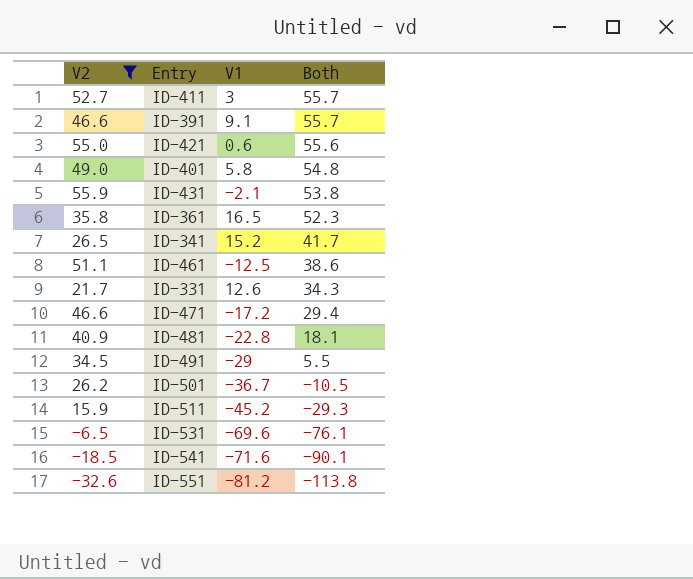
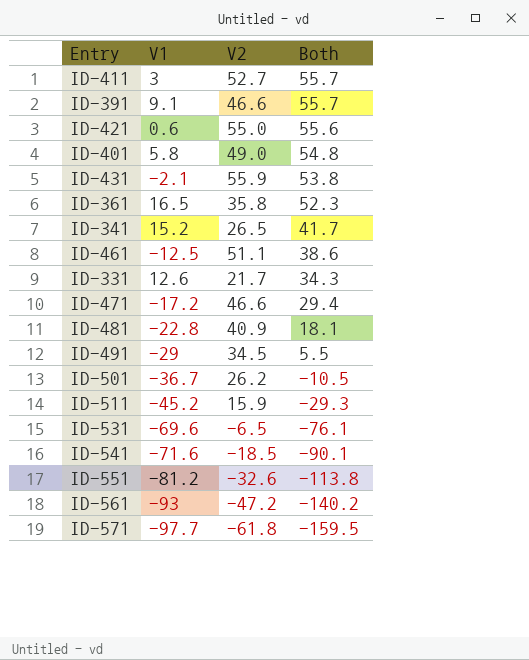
filter: V2 >= -32.6 -> none
column V2 | position: 1 -> 3

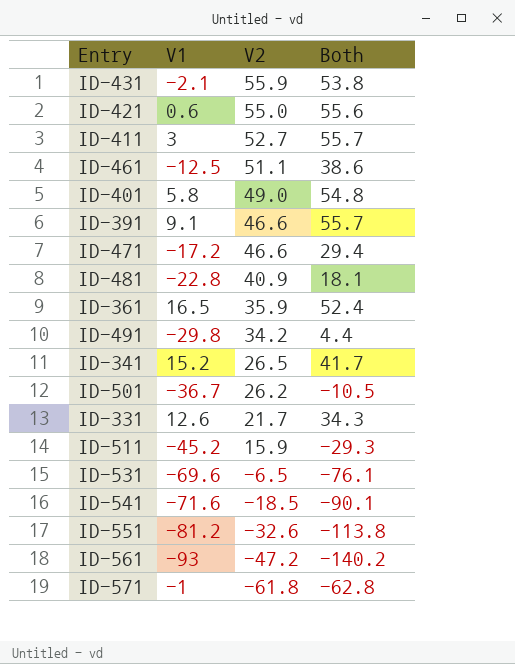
row order: Both descending -> V2 descending
ID-361 | V2: 35.8 -> 35.9
ID-361 | Both: 52.3 -> 52.4
ID-491 | V1: -29 -> -29.8
ID-491 | V2: 34.5 -> 34.2
ID-491 | Both: 5.5 -> 4.4
ID-571 | V1: -97.7 -> -1
ID-571 | Both: -159.5 -> -62.8

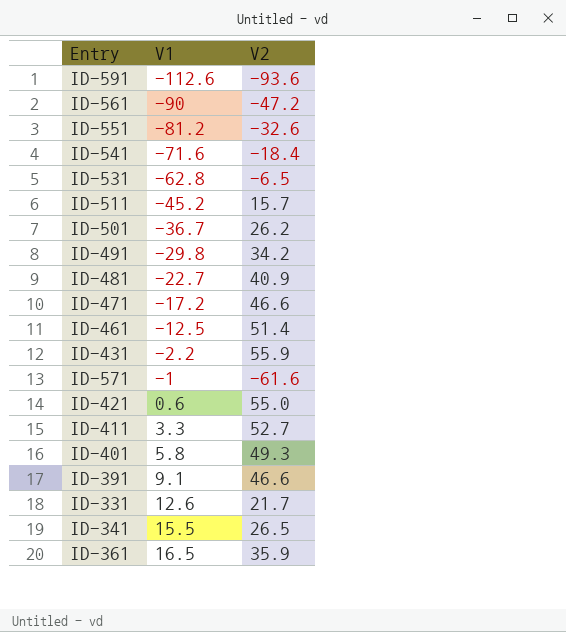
row order: V2 descending -> V1 ascending
column Both | formula: [V1] + [V2] -> none
row ID-591: none -> -112.6 | -93.6
ID-561 | V1: -93 -> -90
ID-541 | V2: -18.5 -> -18.4
ID-531 | V1: -69.6 -> -62.8
ID-511 | V2: 15.9 -> 15.7
ID-481 | V1: -22.8 -> -22.7
ID-461 | V2: 51.1 -> 51.4
ID-431 | V1: -2.1 -> -2.2
ID-571 | V2: -61.8 -> -61.6
ID-411 | V1: 3 -> 3.3
ID-401 | V2: 49.0 -> 49.3
ID-341 | V1: 15.2 -> 15.5

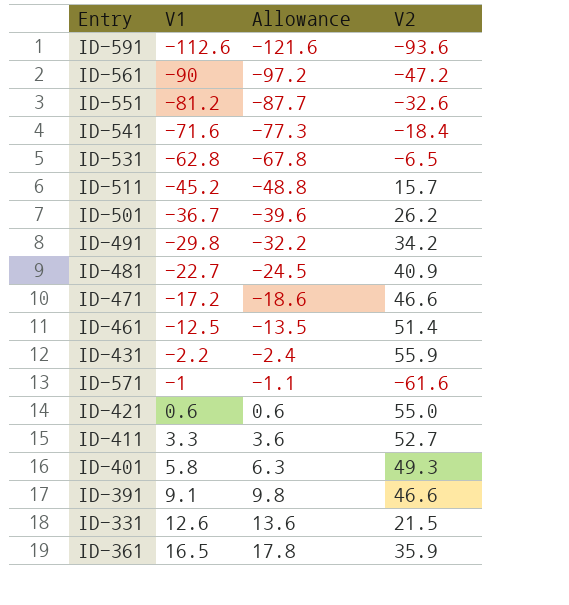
column Allowance | formula: none -> [V1] * 1.08
row ID-341: 15.5 | 26.5 -> none
ID-331 | V2: 21.7 -> 21.5

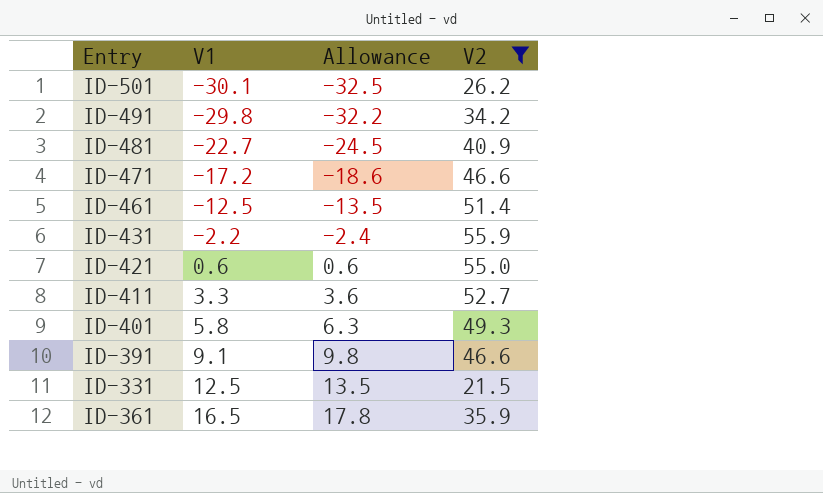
filter: none -> V2 >= 21.5
ID-501 | V1: -36.7 -> -30.1
ID-501 | Allowance: -39.6 -> -32.5
ID-331 | V1: 12.6 -> 12.5
ID-331 | Allowance: 13.6 -> 13.5

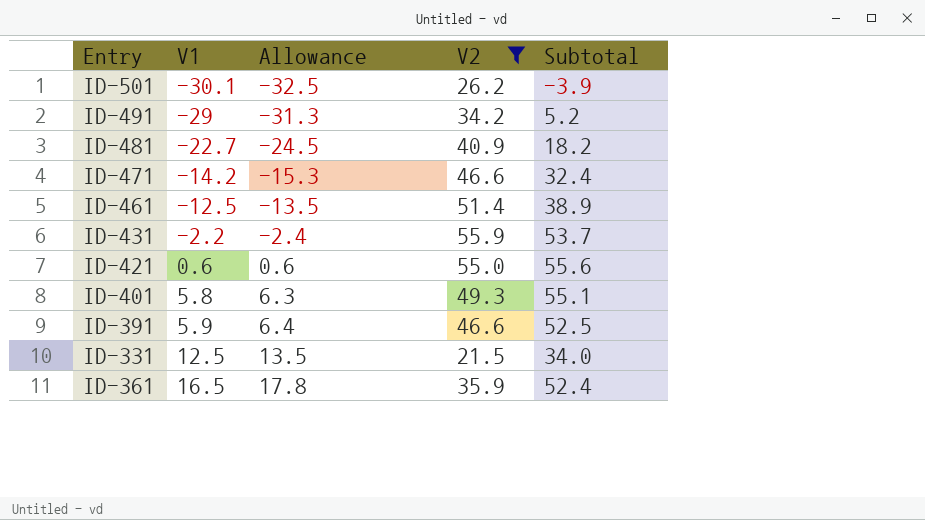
column Subtotal | formula: none -> [V1] + [V2]
row ID-411: 3.3 | 3.6 | 52.7 -> none
ID-491 | V1: -29.8 -> -29
ID-491 | Allowance: -32.2 -> -31.3
ID-471 | V1: -17.2 -> -14.2
ID-471 | Allowance: -18.6 -> -15.3
ID-391 | V1: 9.1 -> 5.9
ID-391 | Allowance: 9.8 -> 6.4

